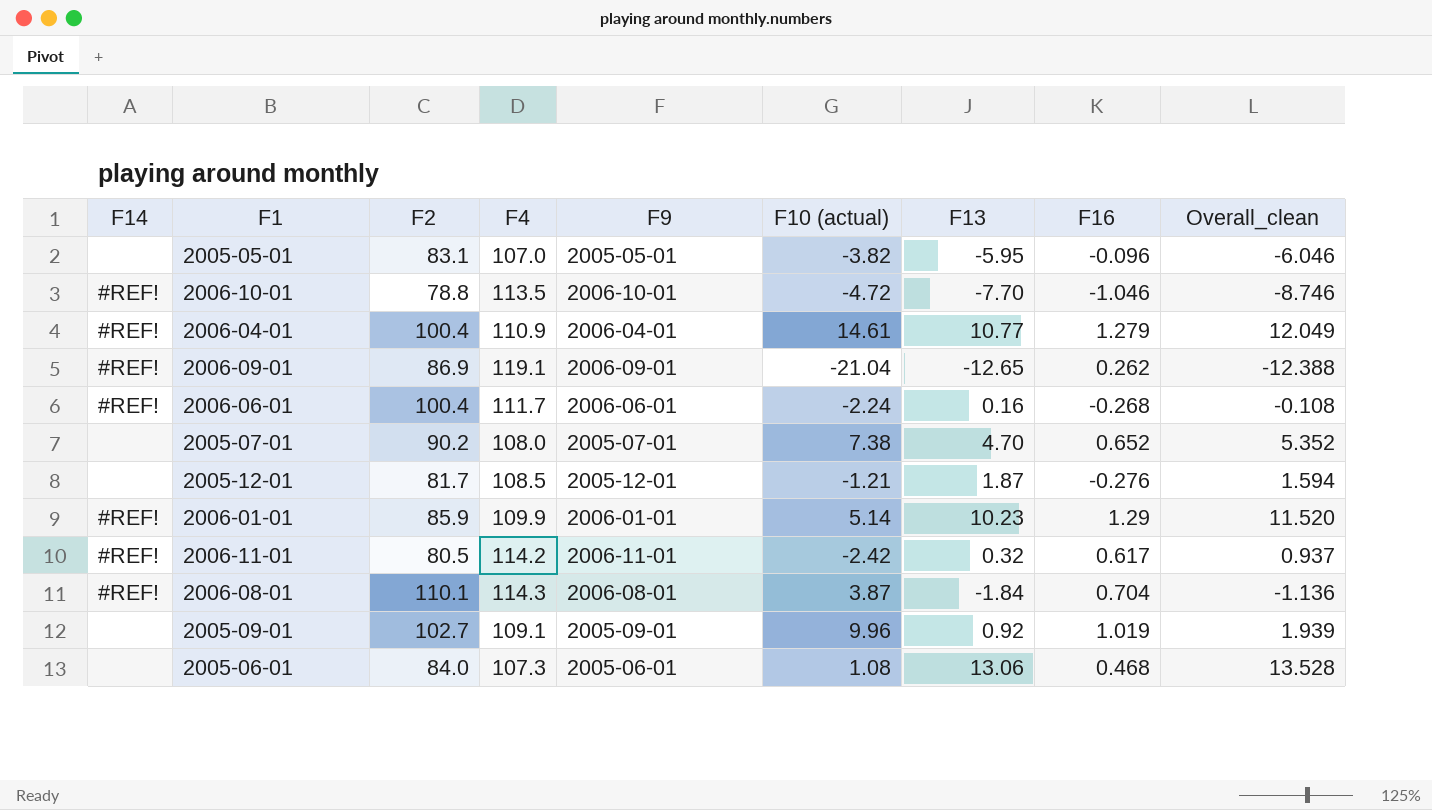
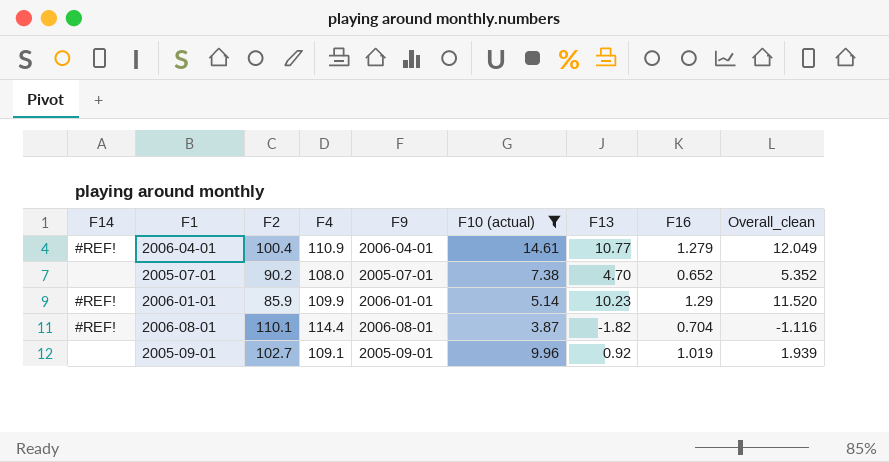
filter: none -> F10 (actual) >= 3.87
2006-08-01 | F4: 114.3 -> 114.4
2006-08-01 | F13: -1.84 -> -1.82
2006-08-01 | Overall_clean: -1.136 -> -1.116

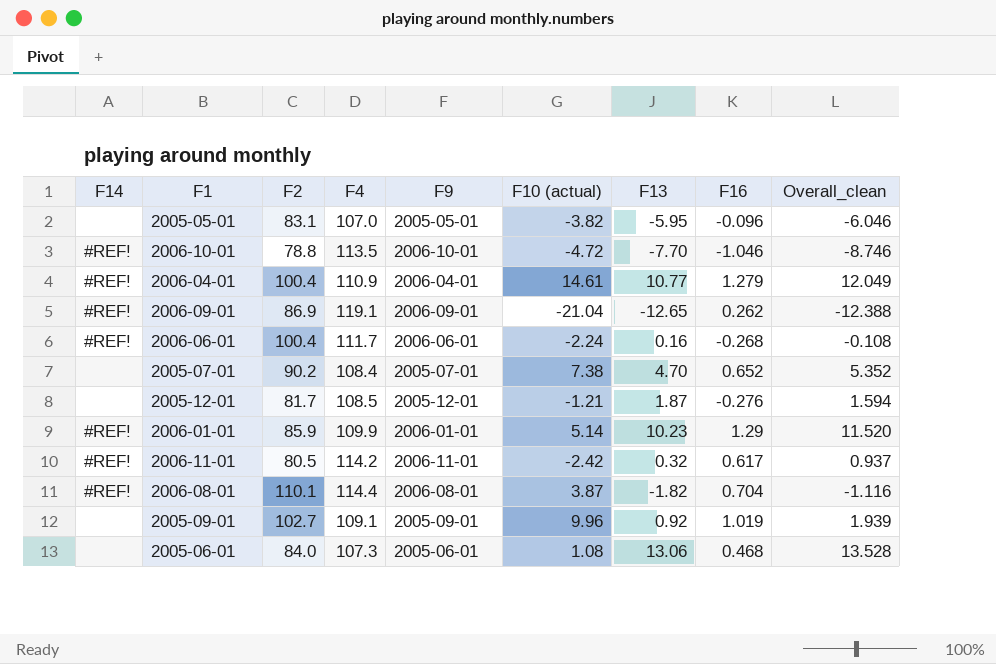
filter: F10 (actual) >= 3.87 -> none
2005-07-01 | F4: 108.0 -> 108.4

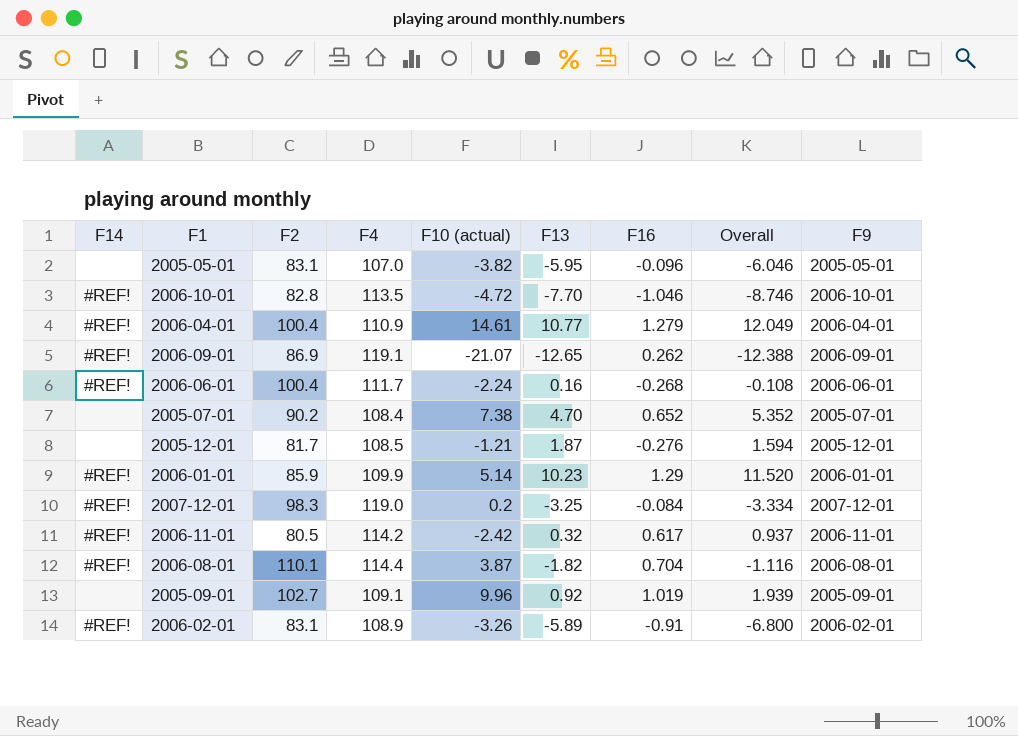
column name: Overall_clean -> Overall
column F9 | position: 5 -> 9
row 2005-06-01: none | 84.0 | 107.3 | 2005-06-01 | 1.08 | 13.06 | 0.468 | 13.528 -> none
2006-10-01 | F2: 78.8 -> 82.8
2006-09-01 | F10 (actual): -21.04 -> -21.07
row 2007-12-01: none -> #REF! | 98.3 | 119.0 | 0.2 | -3.25 | -0.084 | -3.334 | 2007-12-01
row 2006-02-01: none -> #REF! | 83.1 | 108.9 | -3.26 | -5.89 | -0.91 | -6.800 | 2006-02-01

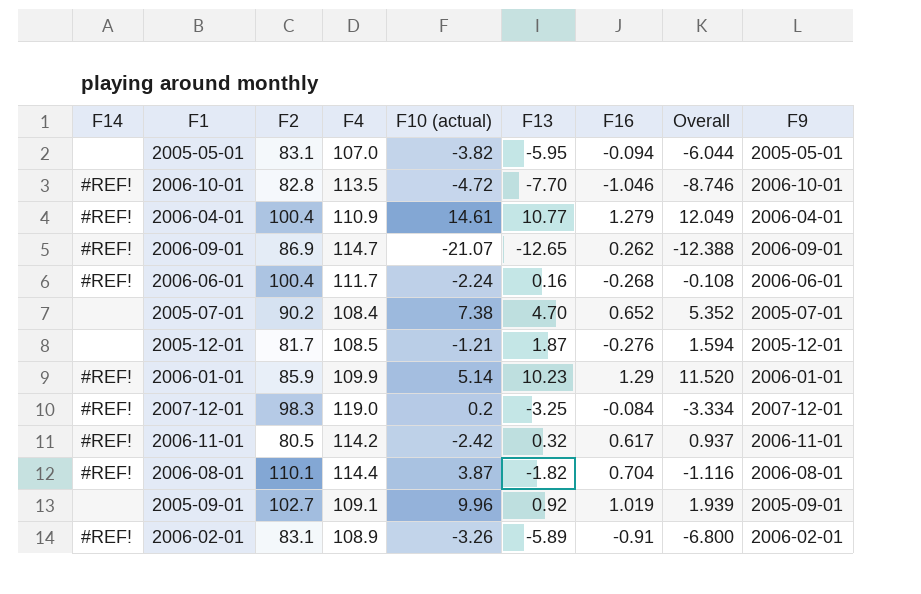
2005-05-01 | F16: -0.096 -> -0.094
2005-05-01 | Overall: -6.046 -> -6.044
2006-09-01 | F4: 119.1 -> 114.7

